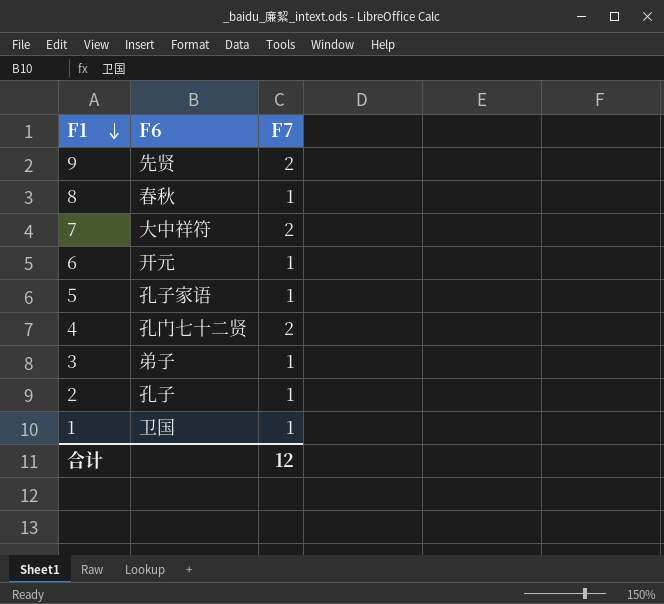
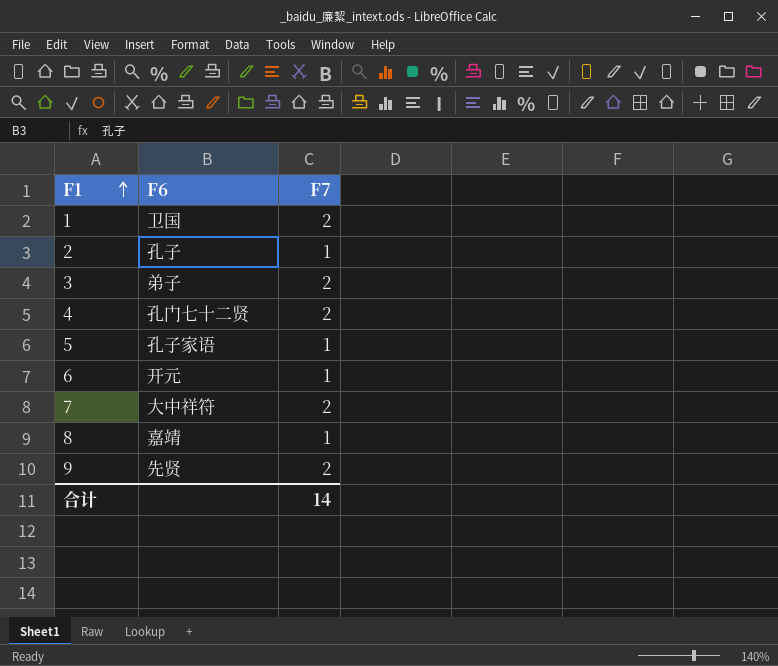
row order: F1 descending -> F1 ascending
1 | F7: 1 -> 2
3 | F7: 1 -> 2
8 | F6: 春秋 -> 嘉靖
合计 | F7: 12 -> 14

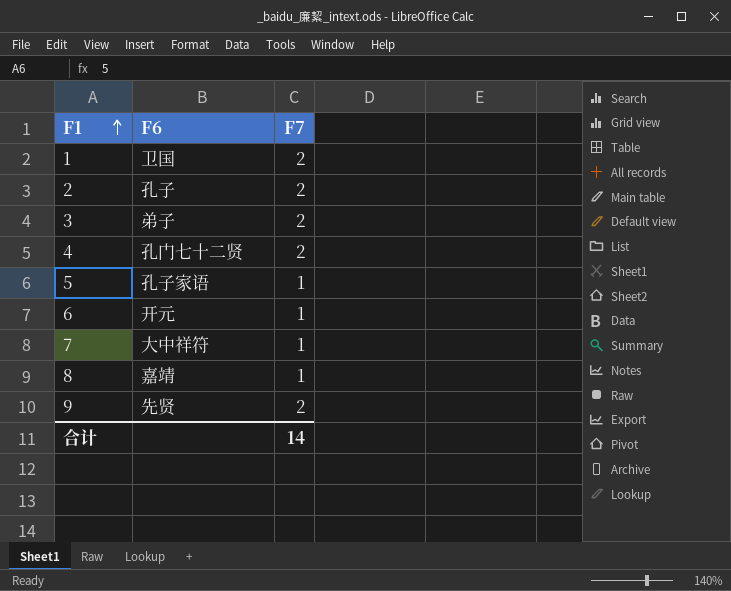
2 | F7: 1 -> 2
7 | F7: 2 -> 1

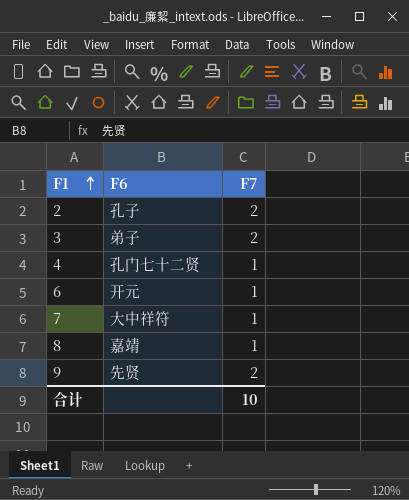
row 1: 卫国 | 2 -> none
row 5: 孔子家语 | 1 -> none
4 | F7: 2 -> 1
合计 | F7: 14 -> 10

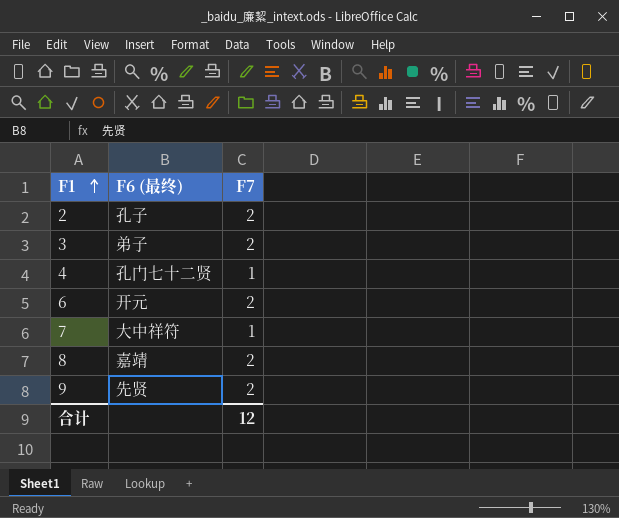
column name: F6 -> F6 (最终)
6 | F7: 1 -> 2
8 | F7: 1 -> 2
合计 | F7: 10 -> 12

